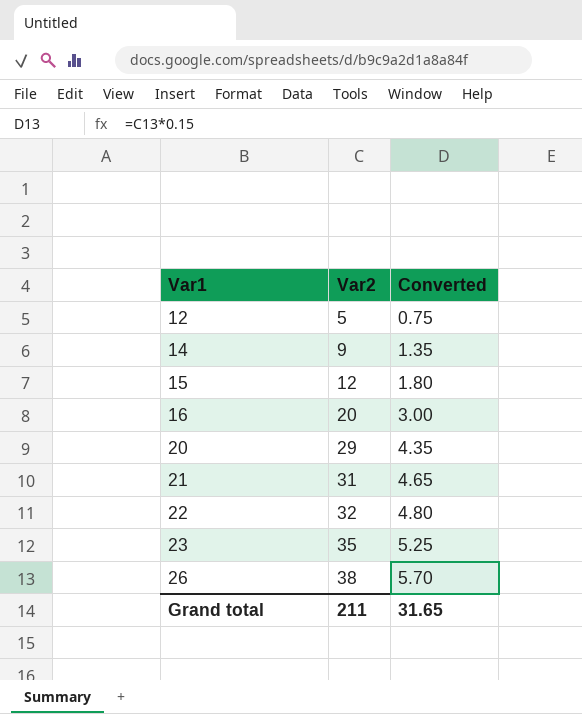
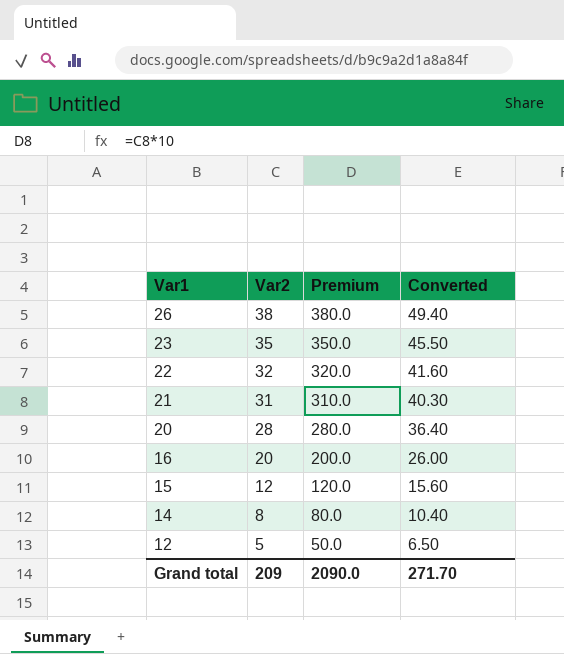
row order: Var1 ascending -> Var1 descending
column Premium | formula: none -> [Var2] * 10
column Converted | formula: [Var2] * 0.15 -> [Var2] * 1.3
20 | Var2: 29 -> 28
14 | Var2: 9 -> 8
Grand total | Var2: 211 -> 209
Grand total | Converted: 31.65 -> 271.70

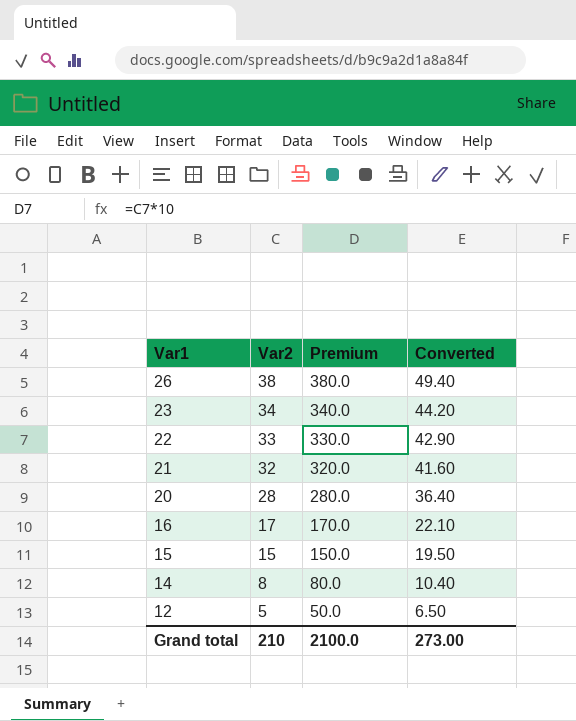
23 | Var2: 35 -> 34
23 | Premium: 350.0 -> 340.0
23 | Converted: 45.50 -> 44.20
22 | Var2: 32 -> 33
22 | Premium: 320.0 -> 330.0
22 | Converted: 41.60 -> 42.90
21 | Var2: 31 -> 32
21 | Premium: 310.0 -> 320.0
21 | Converted: 40.30 -> 41.60
16 | Var2: 20 -> 17
16 | Premium: 200.0 -> 170.0
16 | Converted: 26.00 -> 22.10
15 | Var2: 12 -> 15
15 | Premium: 120.0 -> 150.0
15 | Converted: 15.60 -> 19.50
Grand total | Var2: 209 -> 210
Grand total | Premium: 2090.0 -> 2100.0
Grand total | Converted: 271.70 -> 273.00

